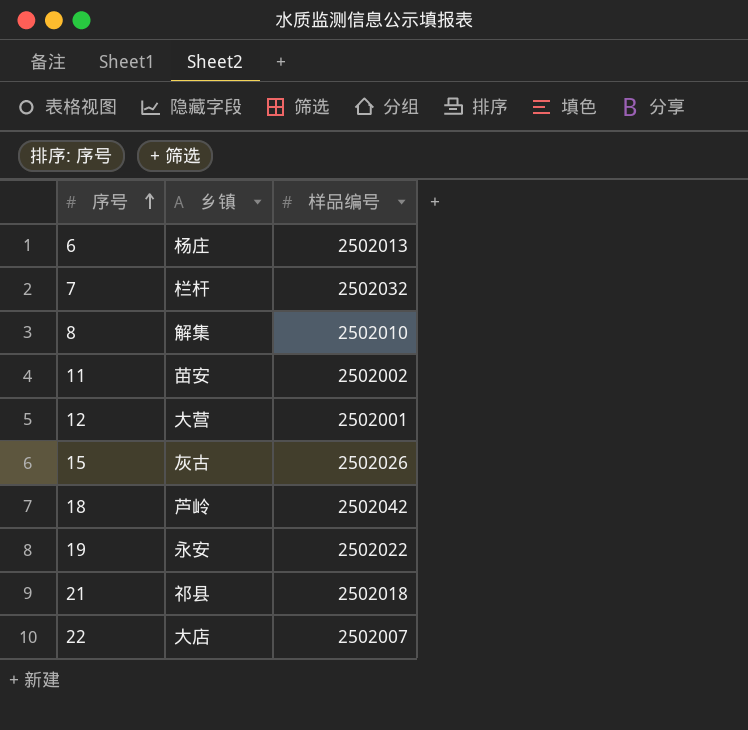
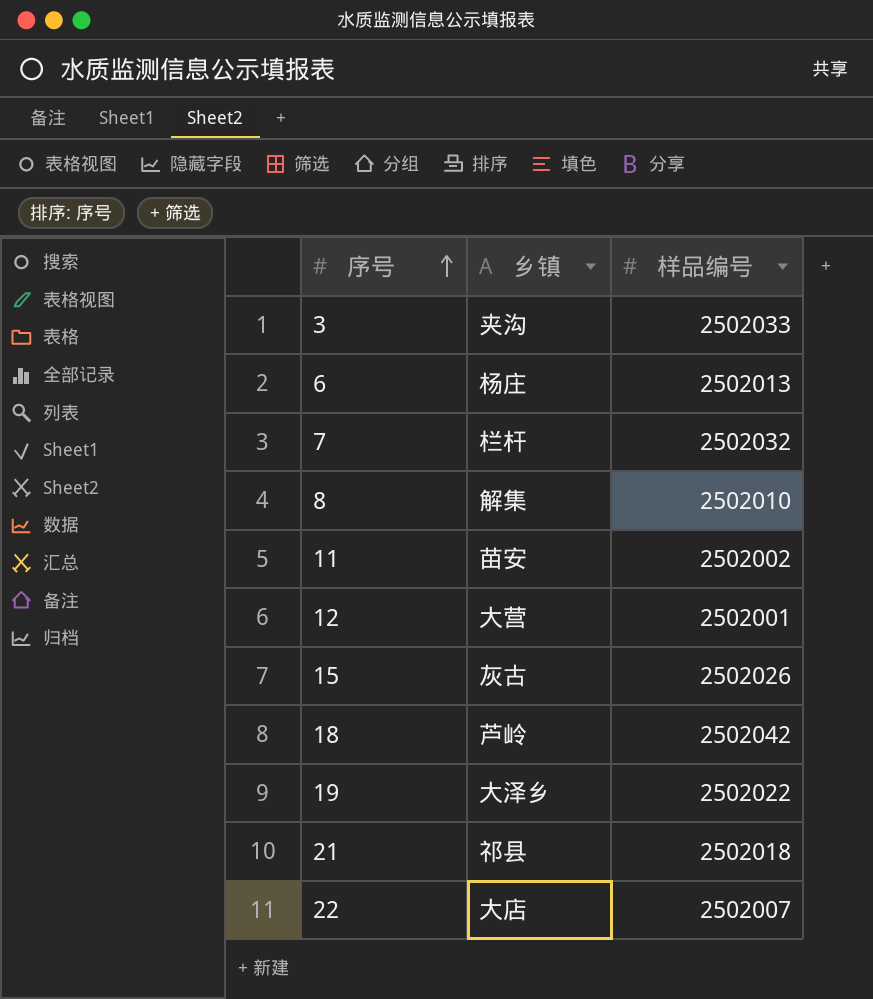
row 3: none -> 夹沟 | 2502033
19 | 乡镇: 永安 -> 大泽乡

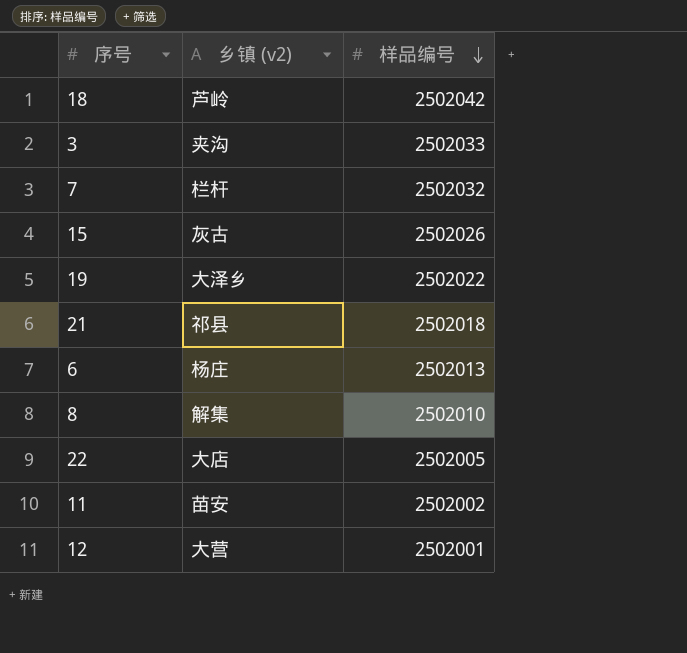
row order: 序号 ascending -> 样品编号 descending
column name: 乡镇 -> 乡镇 (v2)
22 | 样品编号: 2502007 -> 2502005

